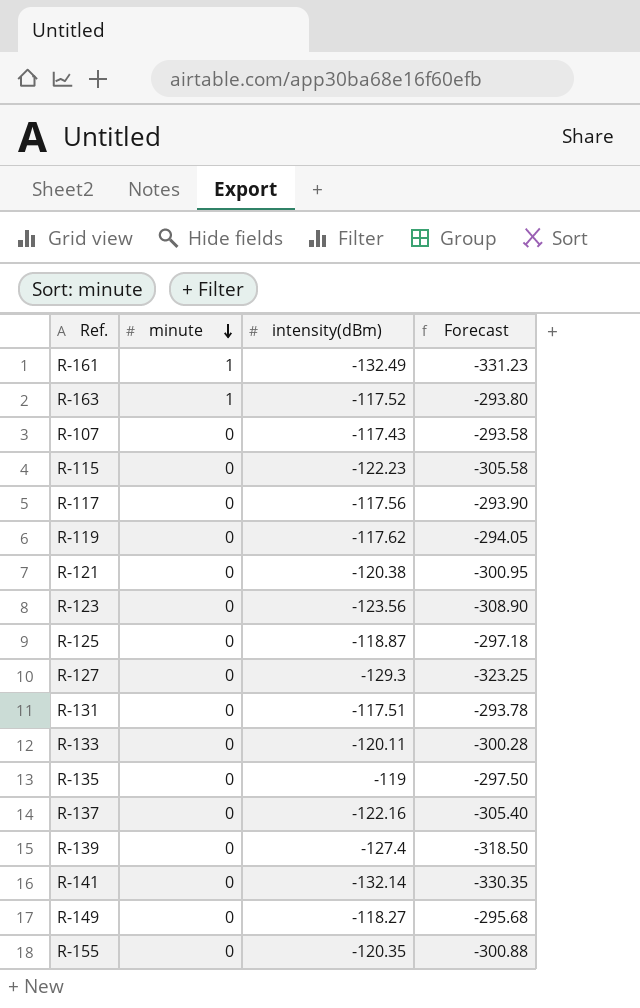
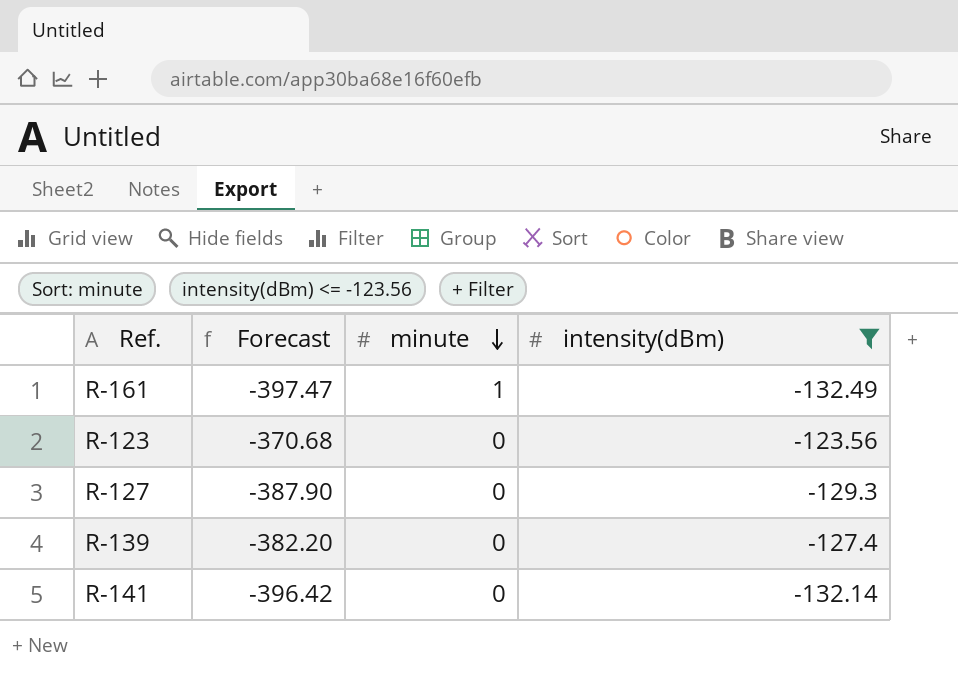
filter: none -> intensity(dBm) <= -123.56
column Forecast | formula: [intensity(dBm)] * 2.5 -> [intensity(dBm)] * 3
column Forecast | position: 4 -> 2

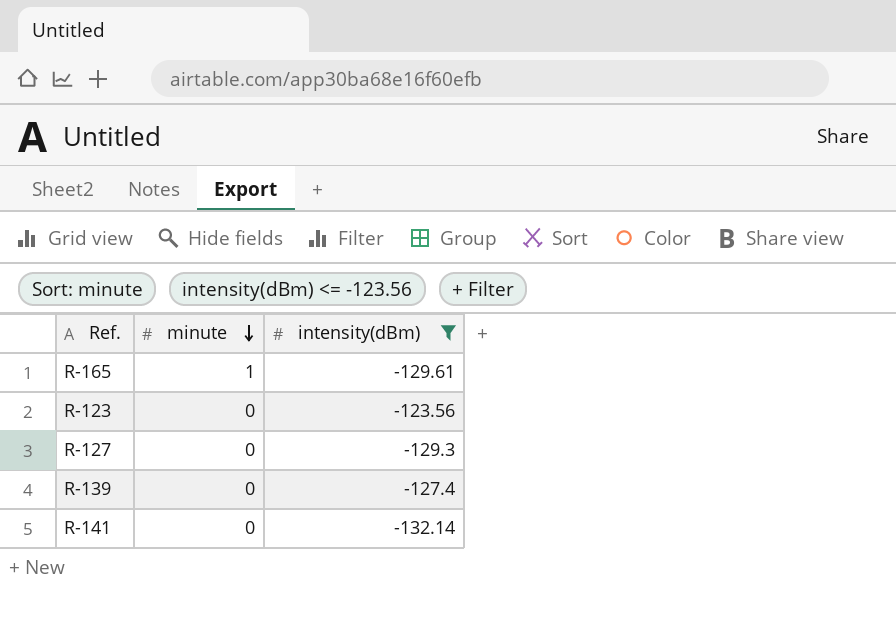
column Forecast | formula: [intensity(dBm)] * 3 -> none
row R-161: -397.47 | 1 | -132.49 -> none
row R-165: none -> 1 | -129.61

